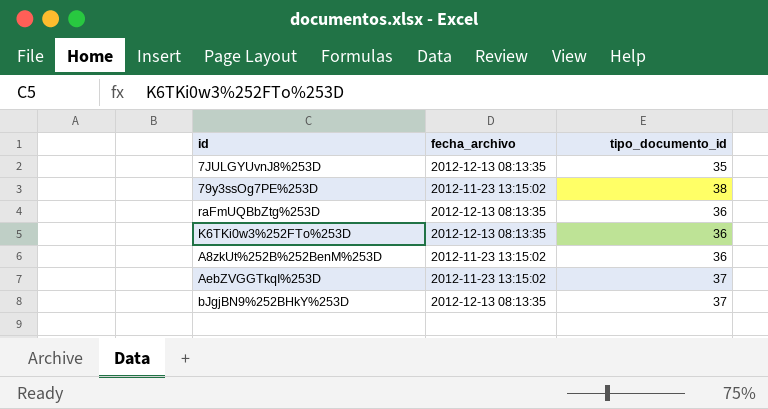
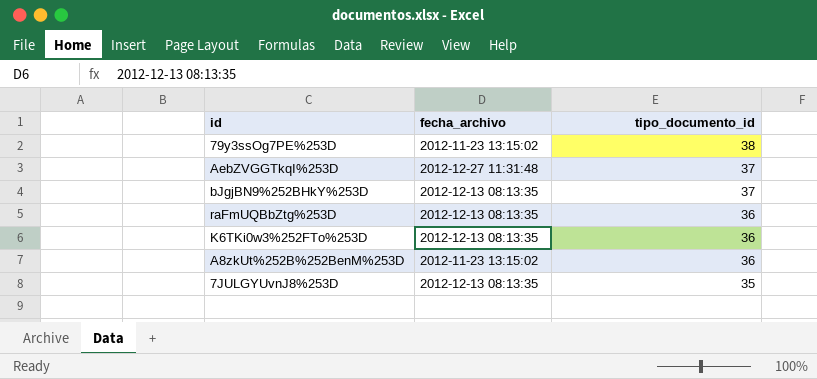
row order: none -> tipo_documento_id descending
AebZVGGTkqI%253D | fecha_archivo: 2012-11-23 13:15:02 -> 2012-12-27 11:31:48

